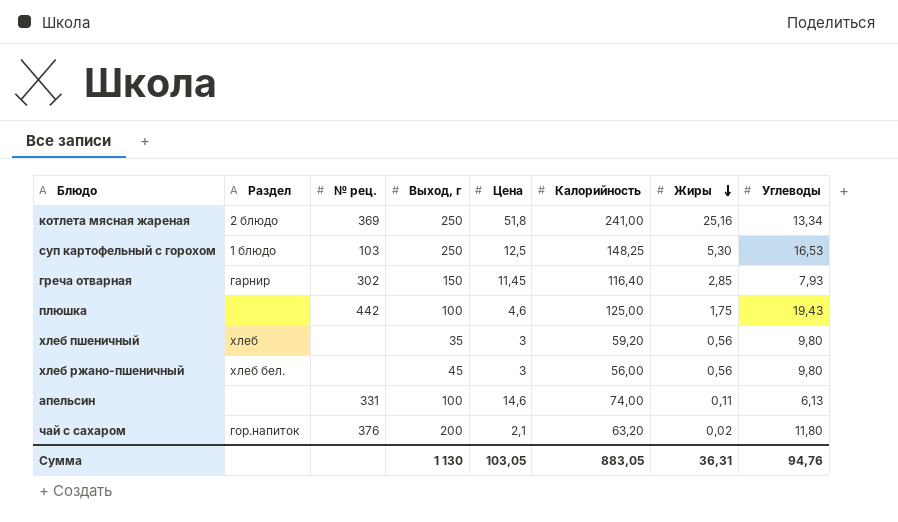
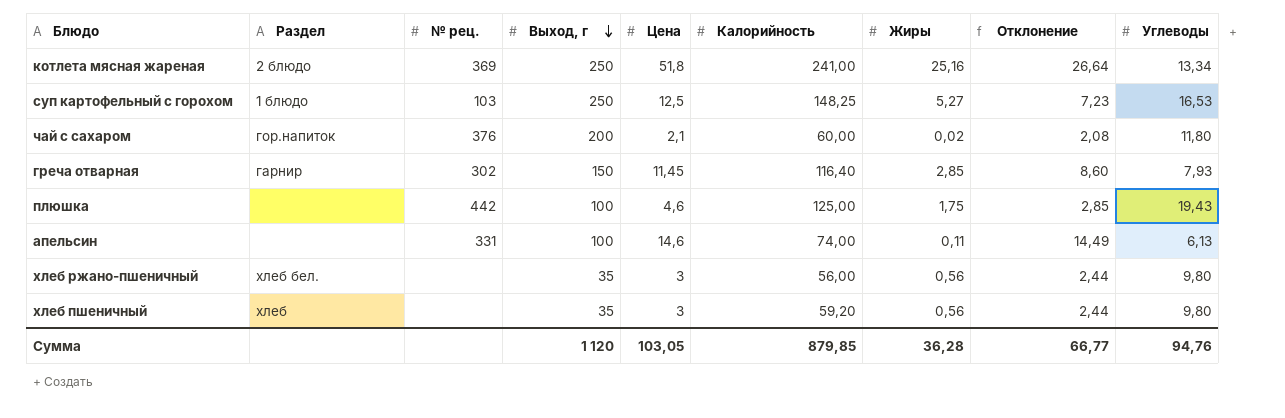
row order: Жиры descending -> Выход, г descending
column Отклонение | formula: none -> [Цена] - [Жиры]
суп картофельный с горохом | Жиры: 5,30 -> 5,27
чай с сахаром | Калорийность: 63,20 -> 60,00
хлеб ржано-пшеничный | Выход, г: 45 -> 35
Сумма | Выход, г: 1 130 -> 1 120
Сумма | Калорийность: 883,05 -> 879,85
Сумма | Жиры: 36,31 -> 36,28

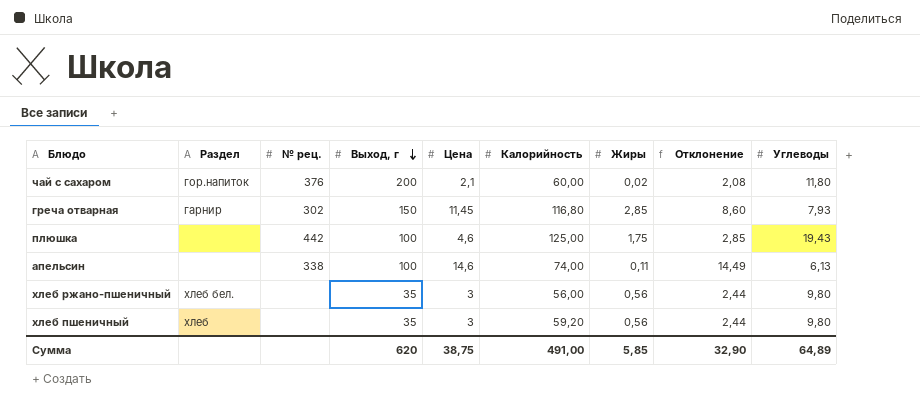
row котлета мясная жареная: 2 блюдо | 369 | 250 | 51,8 | 241,00 | 25,16 | 26,64 | 13,34 -> none
row суп картофельный с горохом: 1 блюдо | 103 | 250 | 12,5 | 148,25 | 5,27 | 7,23 | 16,53 -> none
греча отварная | Калорийность: 116,40 -> 116,80
апельсин | № рец.: 331 -> 338
Сумма | Выход, г: 1 120 -> 620
Сумма | Цена: 103,05 -> 38,75
Сумма | Калорийность: 879,85 -> 491,00
Сумма | Жиры: 36,28 -> 5,85
Сумма | Отклонение: 66,77 -> 32,90
Сумма | Углеводы: 94,76 -> 64,89

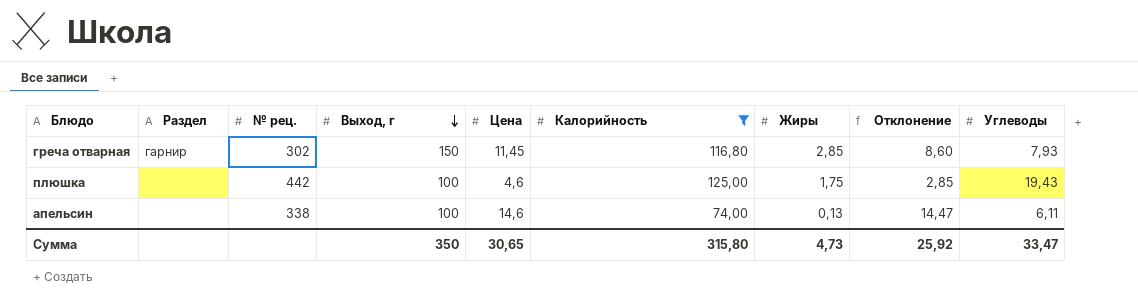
filter: none -> Калорийность >= 74,00
апельсин | Жиры: 0,11 -> 0,13
апельсин | Отклонение: 14,49 -> 14,47
апельсин | Углеводы: 6,13 -> 6,11
Сумма | Выход, г: 620 -> 350
Сумма | Цена: 38,75 -> 30,65
Сумма | Калорийность: 491,00 -> 315,80
Сумма | Жиры: 5,85 -> 4,73
Сумма | Отклонение: 32,90 -> 25,92
Сумма | Углеводы: 64,89 -> 33,47

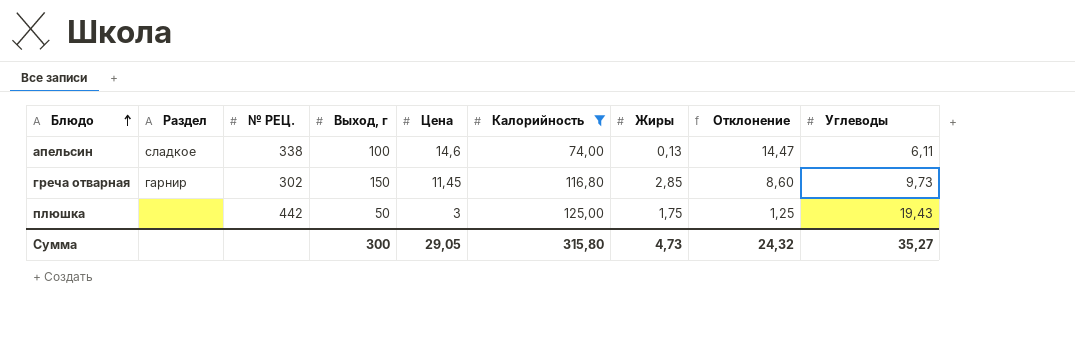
row order: Выход, г descending -> Блюдо ascending
column name: № рец. -> № РЕЦ.
апельсин | Раздел: none -> сладкое
греча отварная | Углеводы: 7,93 -> 9,73
плюшка | Выход, г: 100 -> 50
плюшка | Цена: 4,6 -> 3
плюшка | Отклонение: 2,85 -> 1,25
Сумма | Выход, г: 350 -> 300
Сумма | Цена: 30,65 -> 29,05
Сумма | Отклонение: 25,92 -> 24,32
Сумма | Углеводы: 33,47 -> 35,27

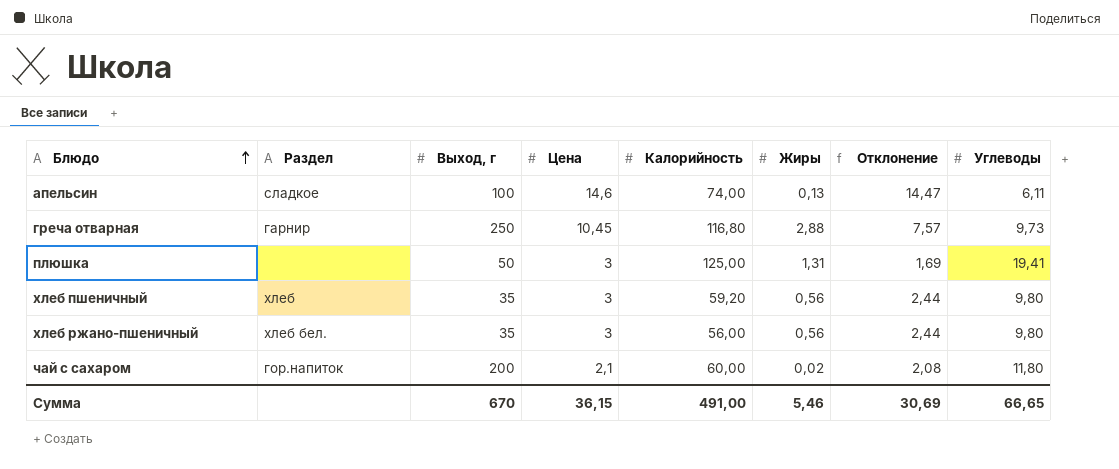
filter: Калорийность >= 74,00 -> none
column № РЕЦ. | position: 3 -> none
греча отварная | Выход, г: 150 -> 250
греча отварная | Цена: 11,45 -> 10,45
греча отварная | Жиры: 2,85 -> 2,88
греча отварная | Отклонение: 8,60 -> 7,57
плюшка | Жиры: 1,75 -> 1,31
плюшка | Отклонение: 1,25 -> 1,69
плюшка | Углеводы: 19,43 -> 19,41
Сумма | Выход, г: 300 -> 670
Сумма | Цена: 29,05 -> 36,15
Сумма | Калорийность: 315,80 -> 491,00
Сумма | Жиры: 4,73 -> 5,46
Сумма | Отклонение: 24,32 -> 30,69
Сумма | Углеводы: 35,27 -> 66,65

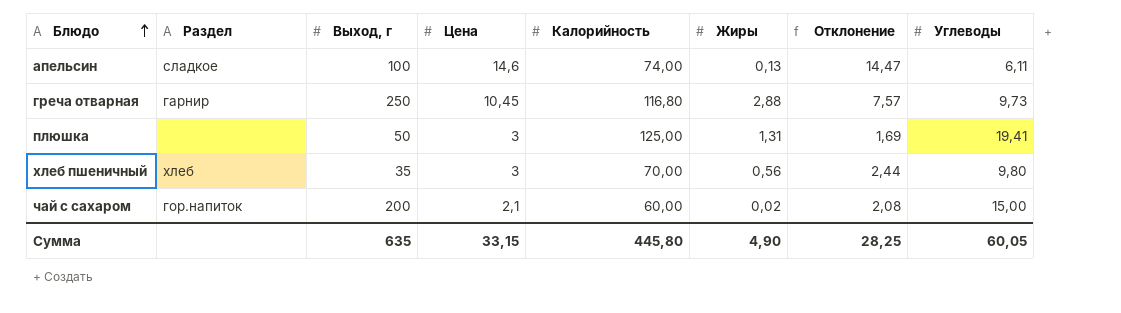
row хлеб ржано-пшеничный: хлеб бел. | 35 | 3 | 56,00 | 0,56 | 2,44 | 9,80 -> none
хлеб пшеничный | Калорийность: 59,20 -> 70,00
чай с сахаром | Углеводы: 11,80 -> 15,00
Сумма | Выход, г: 670 -> 635
Сумма | Цена: 36,15 -> 33,15
Сумма | Калорийность: 491,00 -> 445,80
Сумма | Жиры: 5,46 -> 4,90
Сумма | Отклонение: 30,69 -> 28,25
Сумма | Углеводы: 66,65 -> 60,05

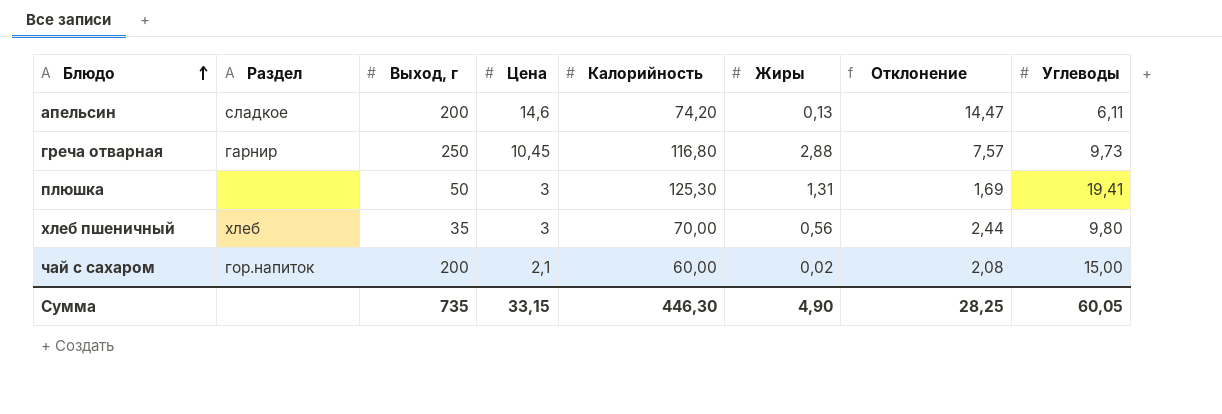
апельсин | Выход, г: 100 -> 200
апельсин | Калорийность: 74,00 -> 74,20
плюшка | Калорийность: 125,00 -> 125,30
Сумма | Выход, г: 635 -> 735
Сумма | Калорийность: 445,80 -> 446,30

